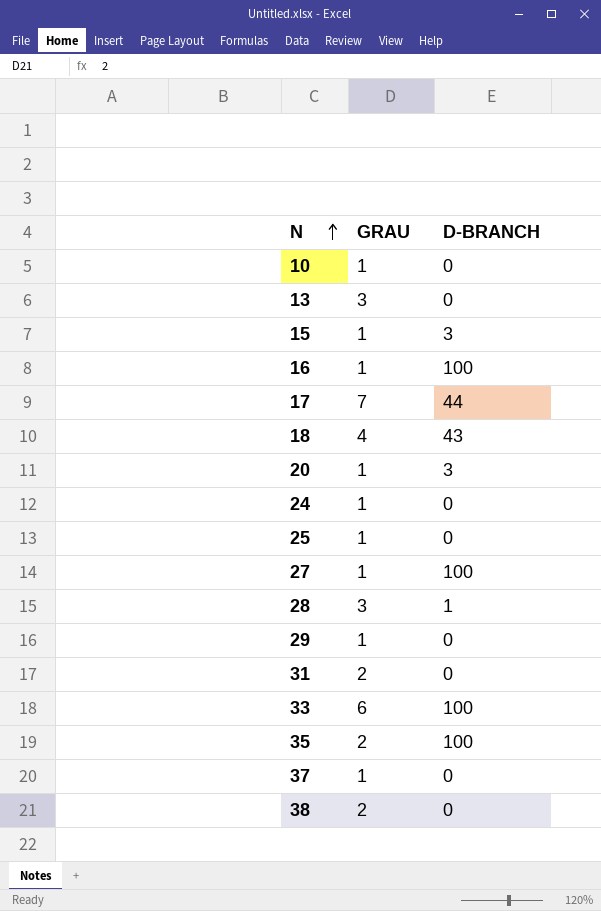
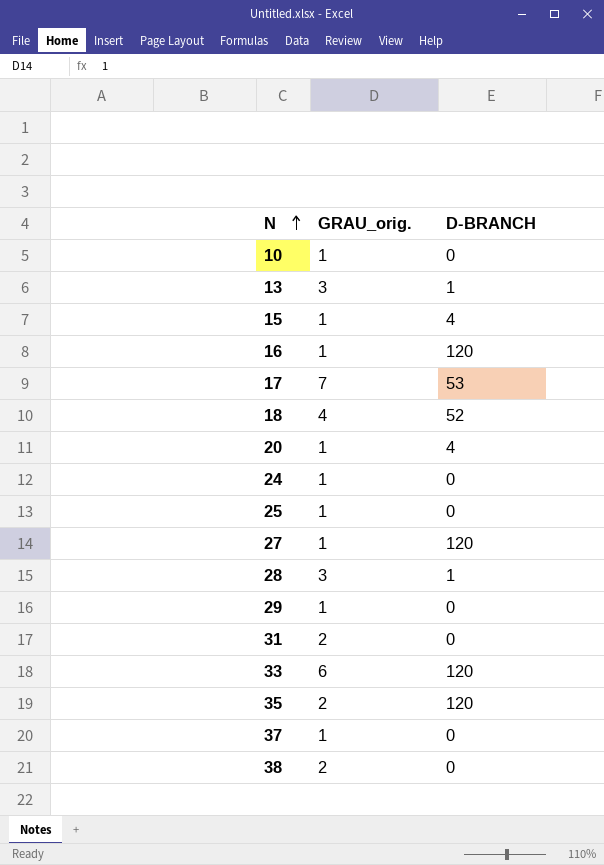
column name: GRAU -> GRAU_orig.
13 | D-BRANCH: 0 -> 1
15 | D-BRANCH: 3 -> 4
16 | D-BRANCH: 100 -> 120
17 | D-BRANCH: 44 -> 53
18 | D-BRANCH: 43 -> 52
20 | D-BRANCH: 3 -> 4
27 | D-BRANCH: 100 -> 120
33 | D-BRANCH: 100 -> 120
35 | D-BRANCH: 100 -> 120

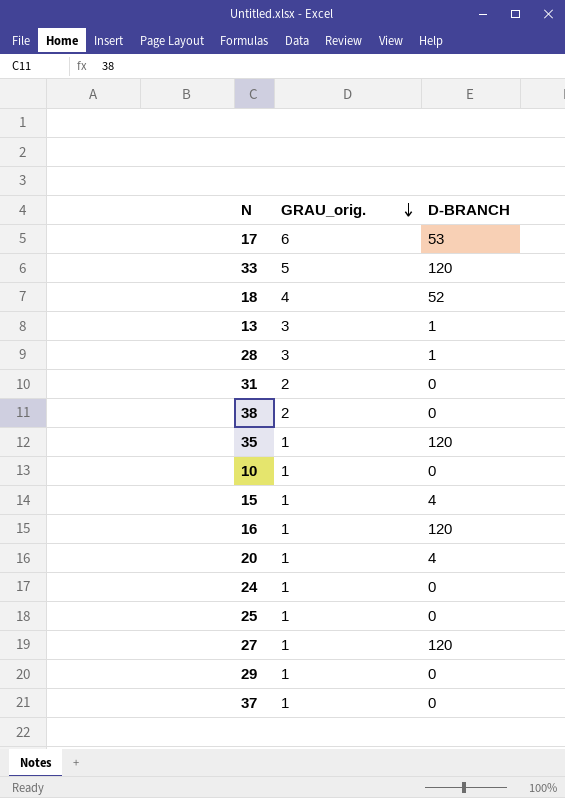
row order: N ascending -> GRAU_orig. descending
17 | GRAU_orig.: 7 -> 6
33 | GRAU_orig.: 6 -> 5
35 | GRAU_orig.: 2 -> 1

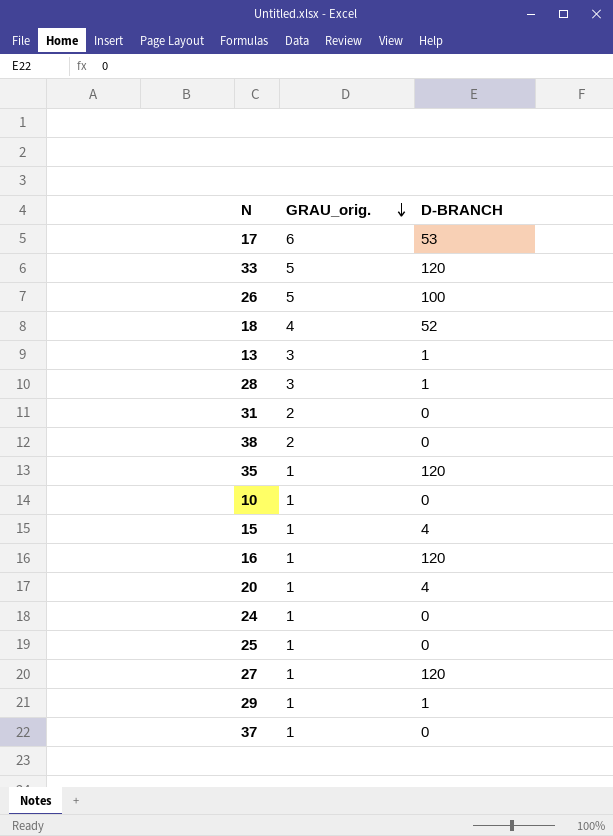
row 26: none -> 5 | 100
29 | D-BRANCH: 0 -> 1

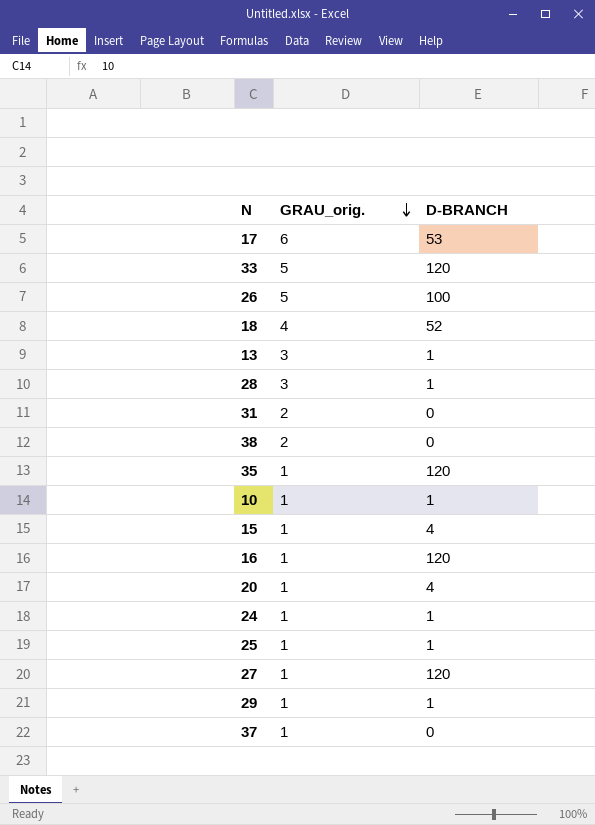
10 | D-BRANCH: 0 -> 1
24 | D-BRANCH: 0 -> 1
25 | D-BRANCH: 0 -> 1

